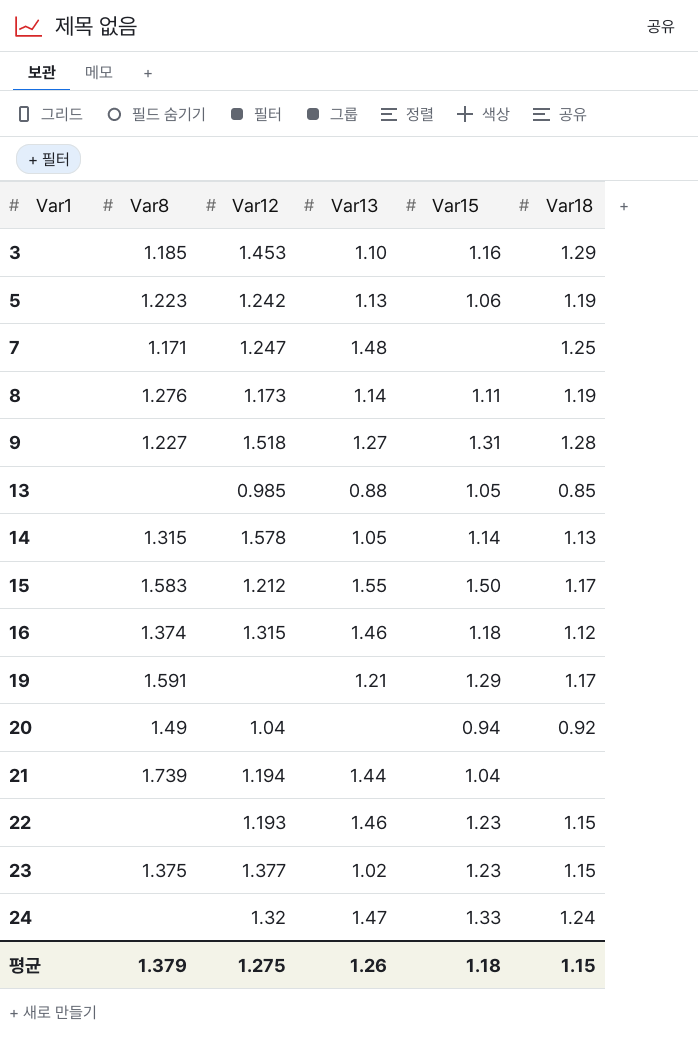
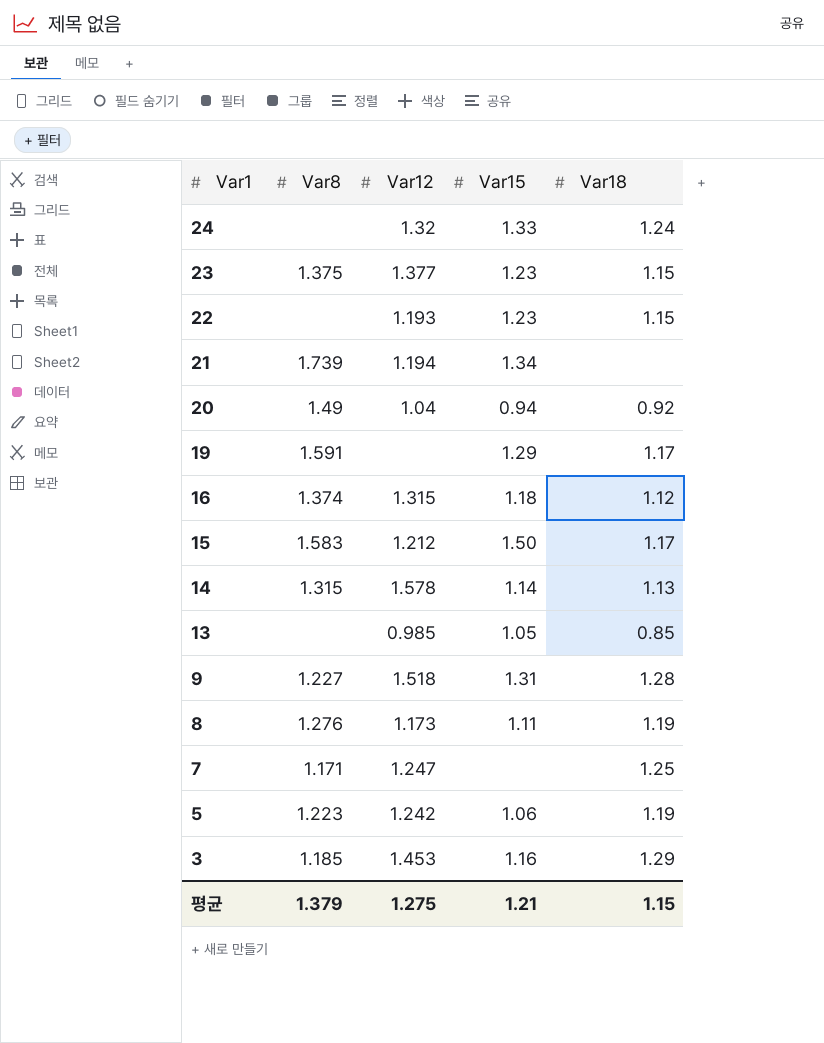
row order: Var1 ascending -> Var1 descending
column Var13 | position: 4 -> none
21 | Var15: 1.04 -> 1.34
평균 | Var15: 1.18 -> 1.21

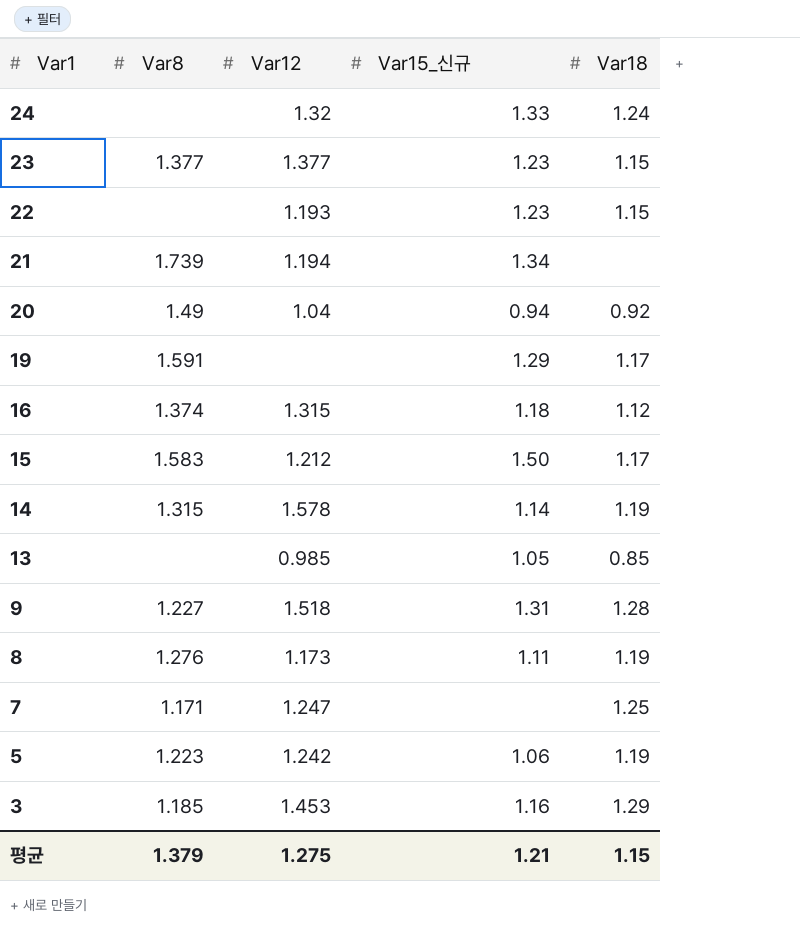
column name: Var15 -> Var15_신규
23 | Var8: 1.375 -> 1.377
14 | Var18: 1.13 -> 1.19

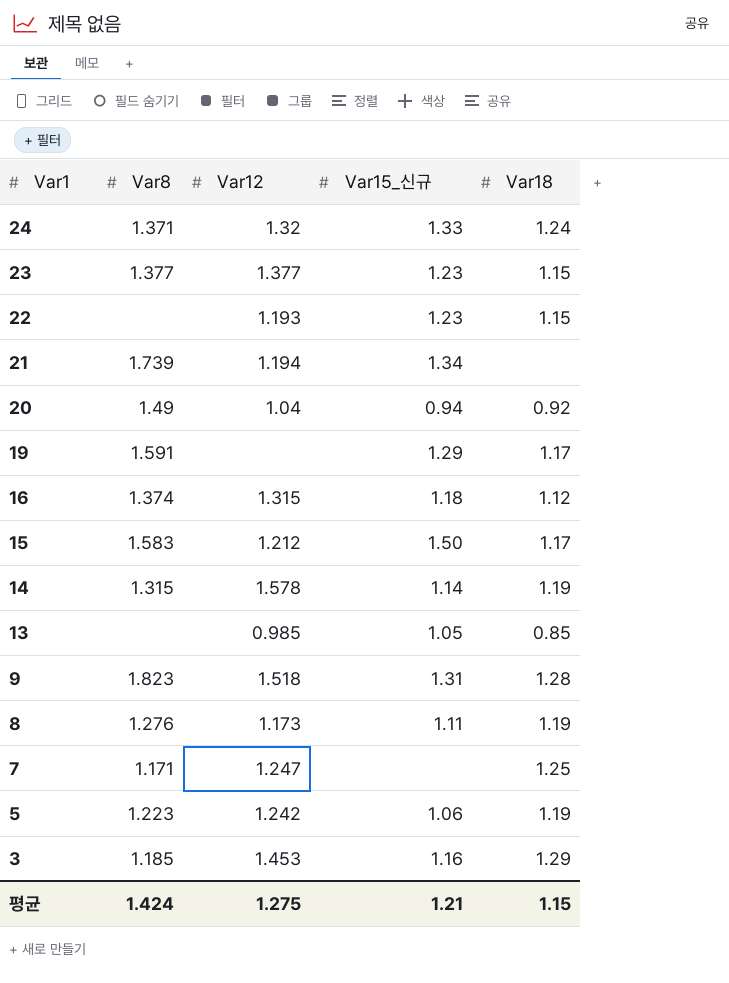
24 | Var8: none -> 1.371
9 | Var8: 1.227 -> 1.823
평균 | Var8: 1.379 -> 1.424

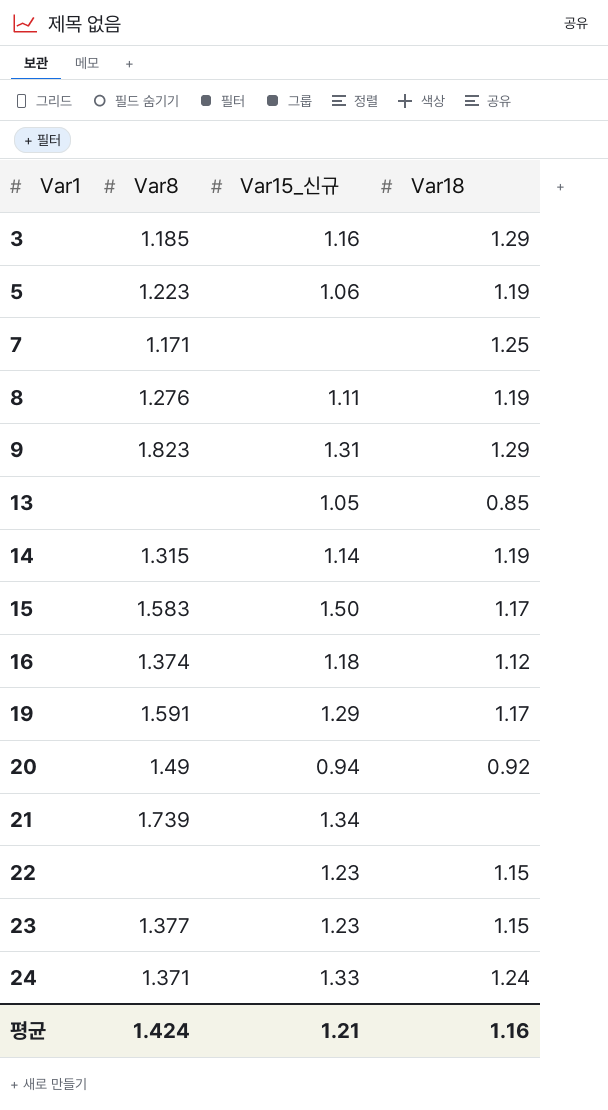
row order: Var1 descending -> Var1 ascending
column Var12 | position: 3 -> none
9 | Var18: 1.28 -> 1.29
평균 | Var18: 1.15 -> 1.16

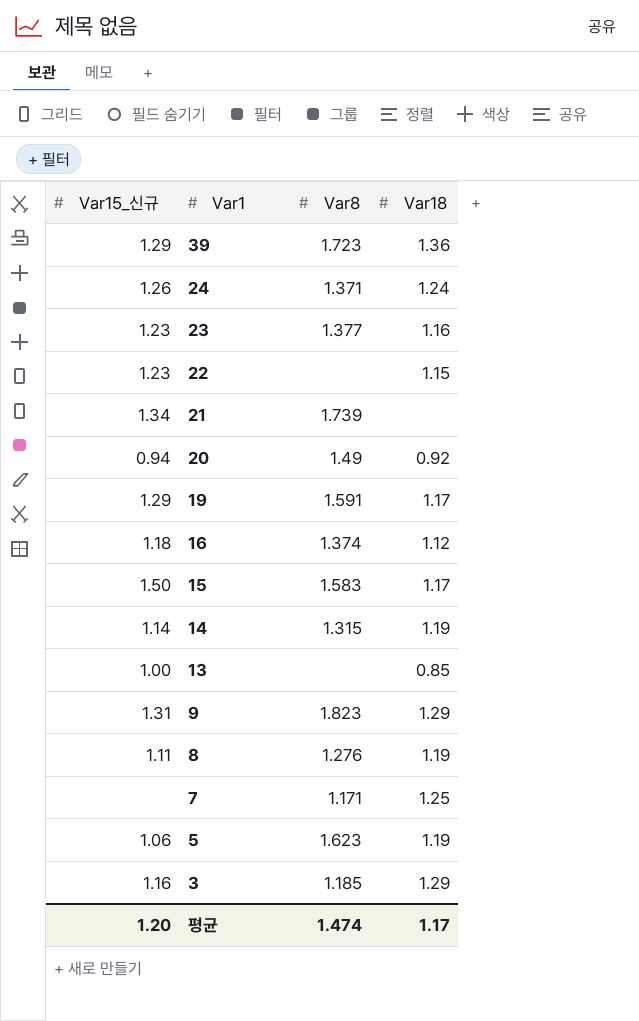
row order: Var1 ascending -> Var1 descending
column Var15_신규 | position: 3 -> 1
row 39: none -> 1.29 | 1.723 | 1.36
24 | Var15_신규: 1.33 -> 1.26
23 | Var18: 1.15 -> 1.16
13 | Var15_신규: 1.05 -> 1.00
5 | Var8: 1.223 -> 1.623
평균 | Var15_신규: 1.21 -> 1.20
평균 | Var8: 1.424 -> 1.474
평균 | Var18: 1.16 -> 1.17

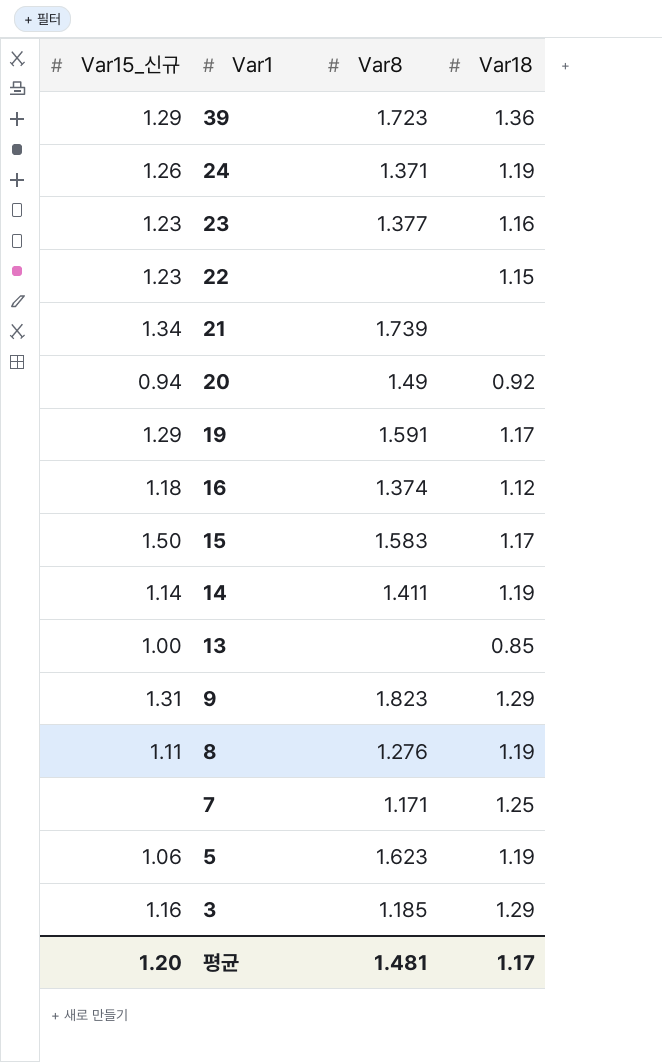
24 | Var18: 1.24 -> 1.19
14 | Var8: 1.315 -> 1.411
평균 | Var8: 1.474 -> 1.481

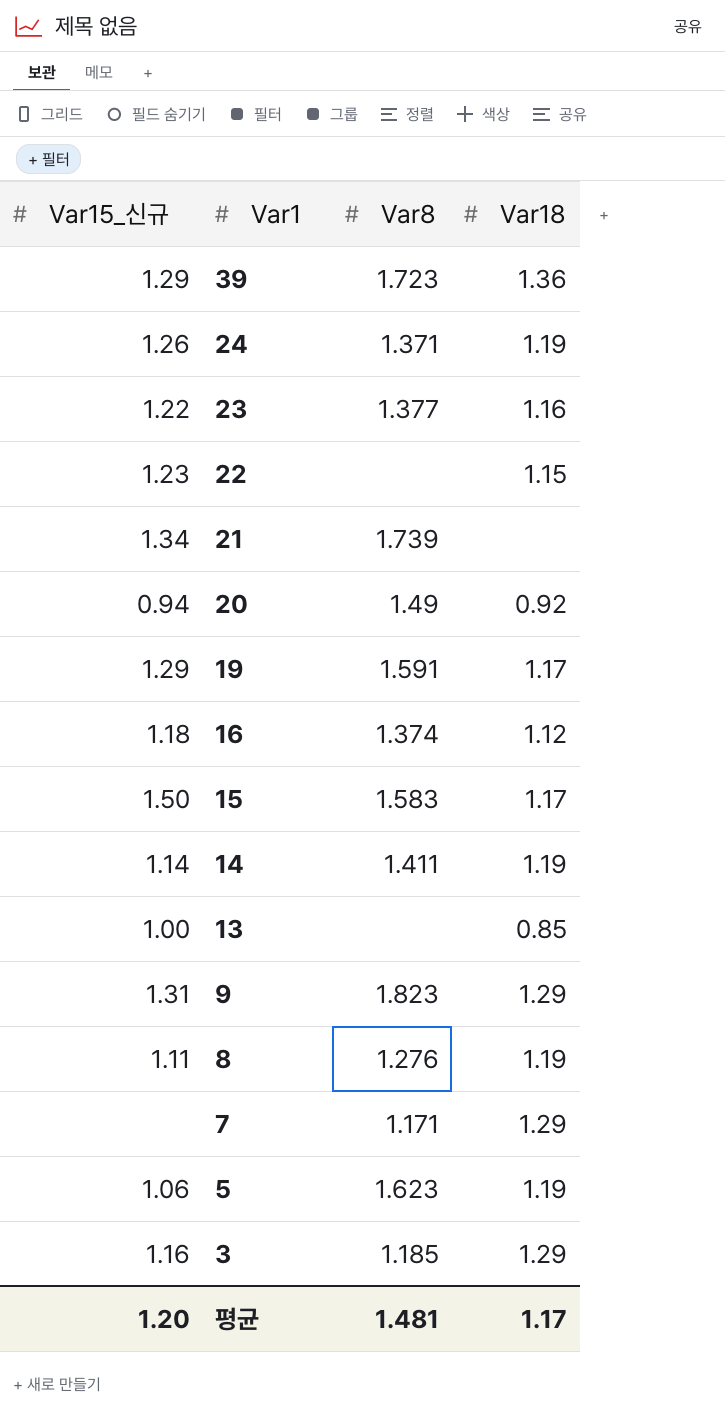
23 | Var15_신규: 1.23 -> 1.22
7 | Var18: 1.25 -> 1.29

